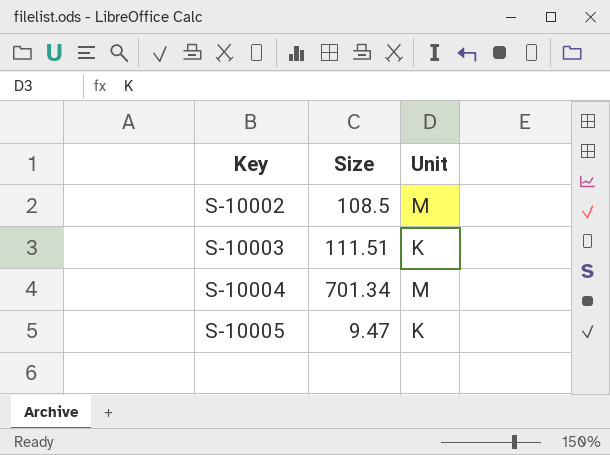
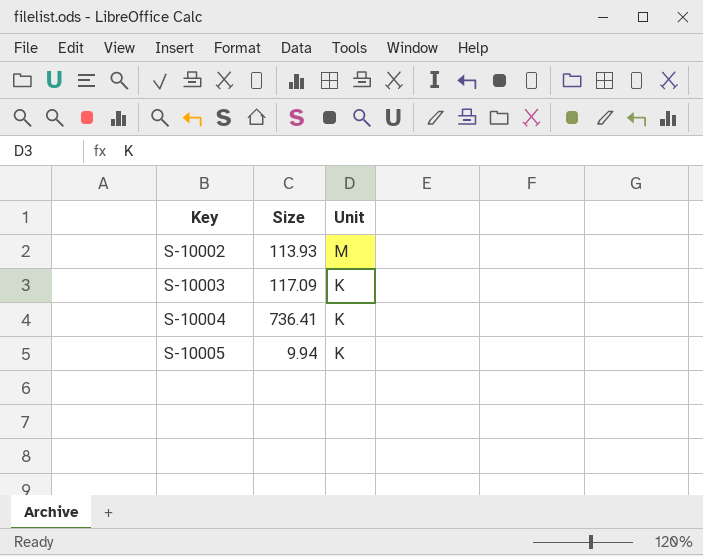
S-10002 | Size: 108.5 -> 113.93
S-10003 | Size: 111.51 -> 117.09
S-10004 | Size: 701.34 -> 736.41
S-10004 | Unit: M -> K
S-10005 | Size: 9.47 -> 9.94

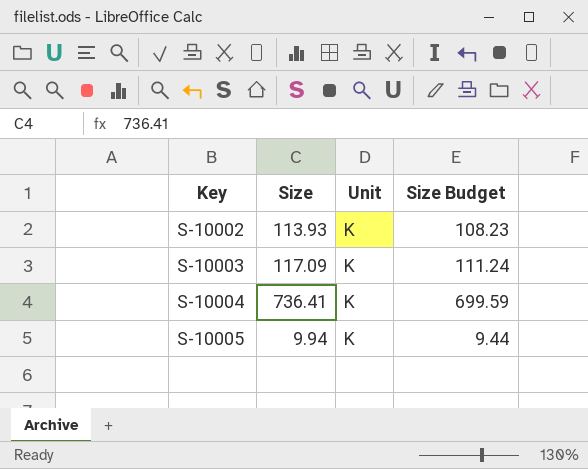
column Size Budget | formula: none -> [Size] * 0.95
S-10002 | Unit: M -> K

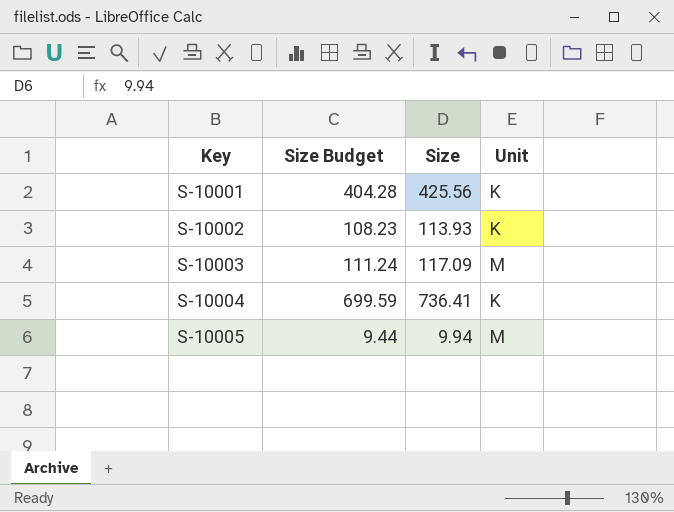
column Size Budget | position: 4 -> 2
row S-10001: none -> 404.28 | 425.56 | K
S-10003 | Unit: K -> M
S-10005 | Unit: K -> M

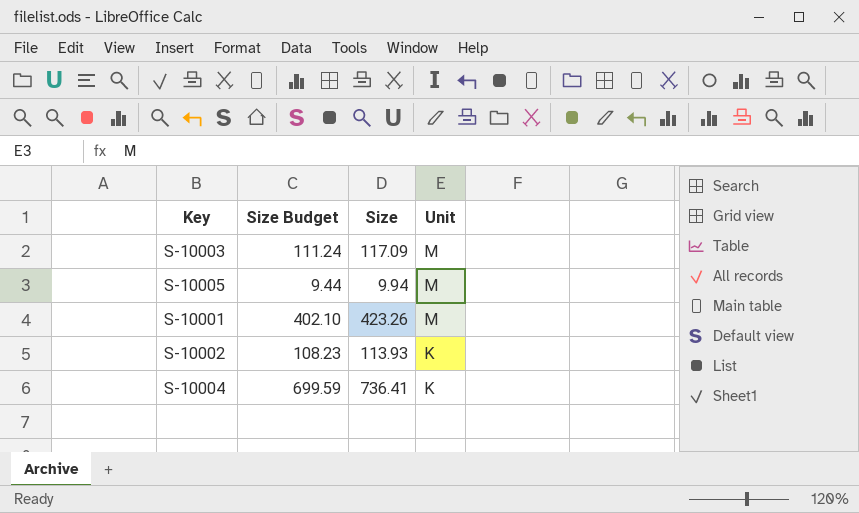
row order: Key ascending -> Unit descending
S-10001 | Size Budget: 404.28 -> 402.10
S-10001 | Size: 425.56 -> 423.26
S-10001 | Unit: K -> M

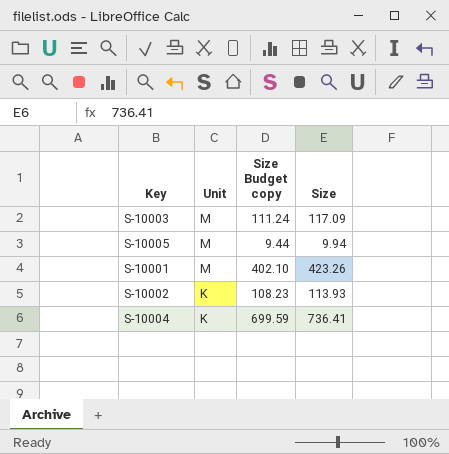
column Unit | position: 4 -> 2
column name: Size Budget -> Size Budget copy

